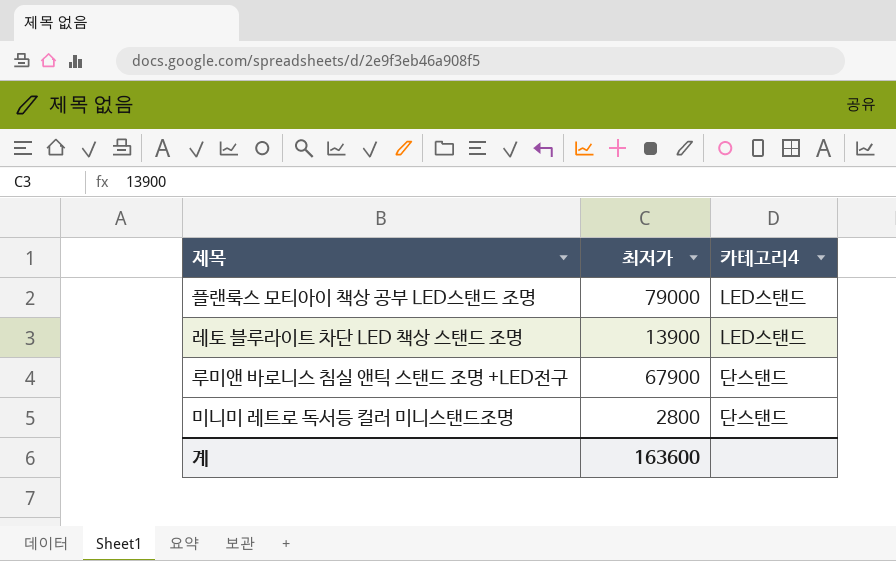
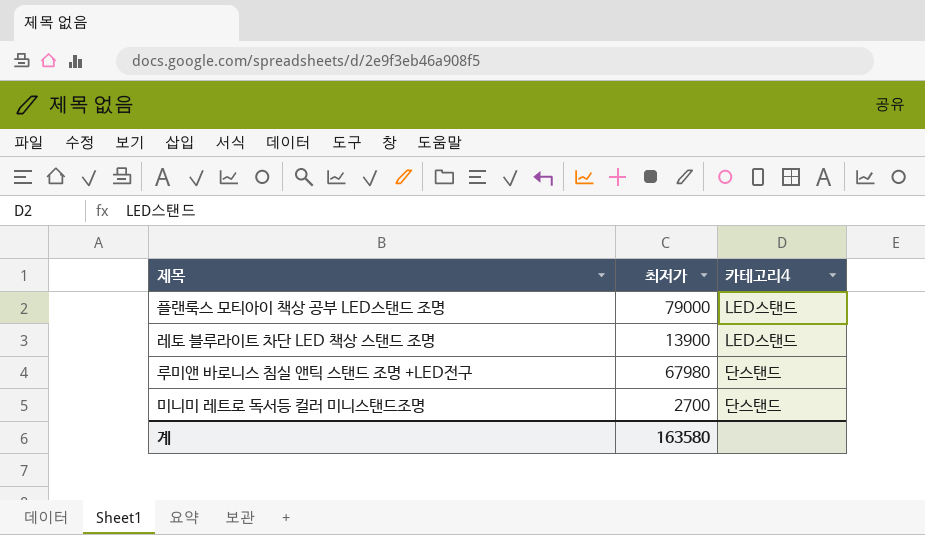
루미앤 바로니스 침실 앤틱 스탠드 조명 +LED전구 | 최저가: 67900 -> 67980
미니미 레트로 독서등 컬러 미니스탠드조명 | 최저가: 2800 -> 2700
계 | 최저가: 163600 -> 163580

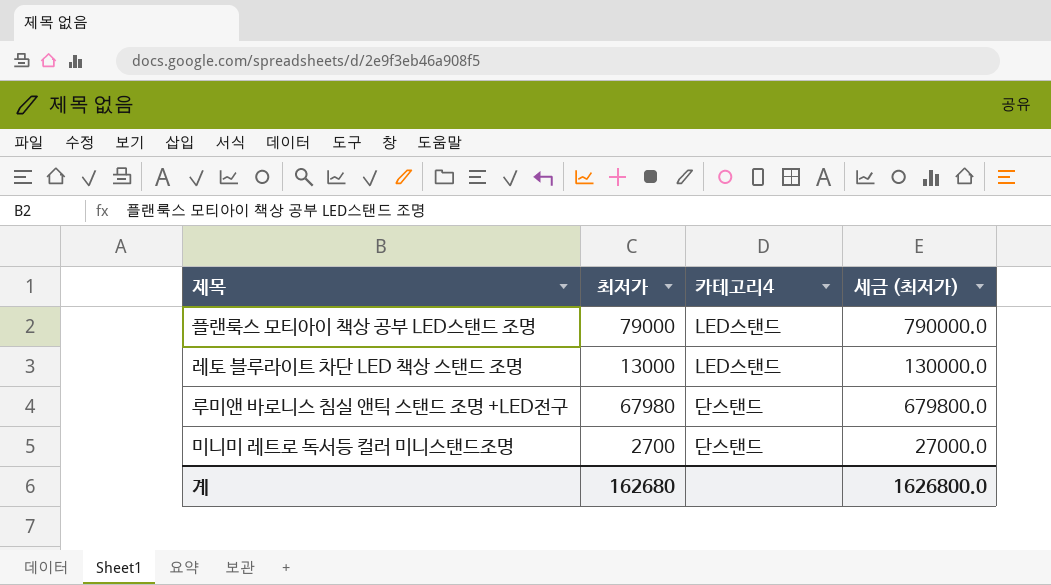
column 세금 (최저가) | formula: none -> [최저가] * 10
레토 블루라이트 차단 LED 책상 스탠드 조명 | 최저가: 13900 -> 13000
계 | 최저가: 163580 -> 162680

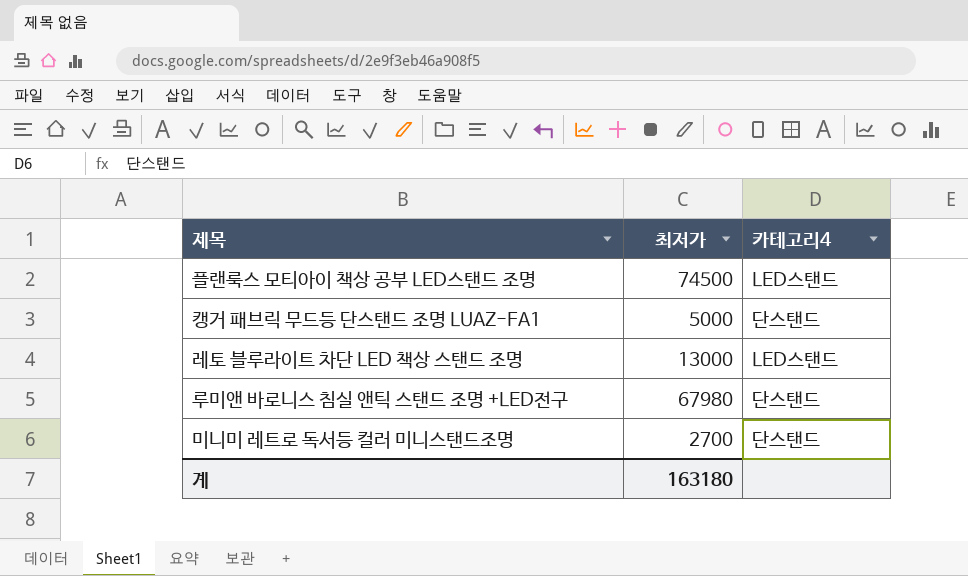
column 세금 (최저가) | formula: [최저가] * 10 -> none
플랜룩스 모티아이 책상 공부 LED스탠드 조명 | 최저가: 79000 -> 74500
row 캥거 패브릭 무드등 단스탠드 조명 LUAZ-FA1: none -> 5000 | 단스탠드
계 | 최저가: 162680 -> 163180

